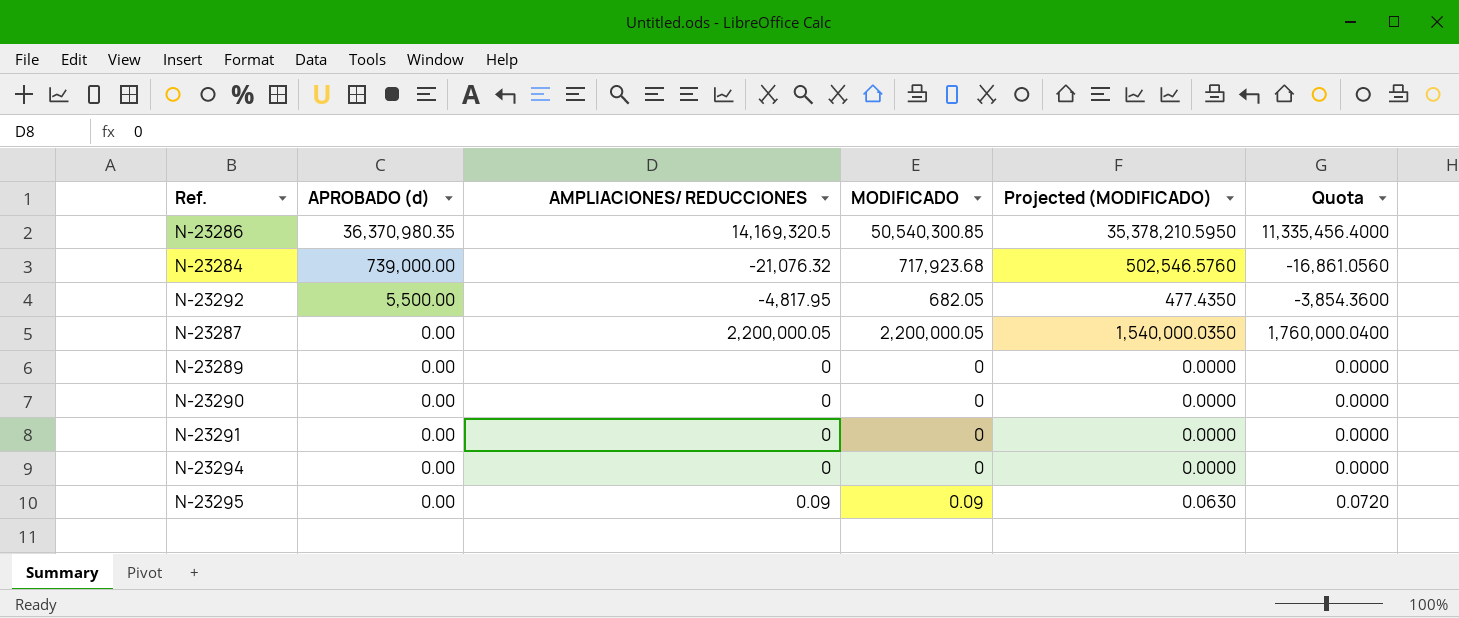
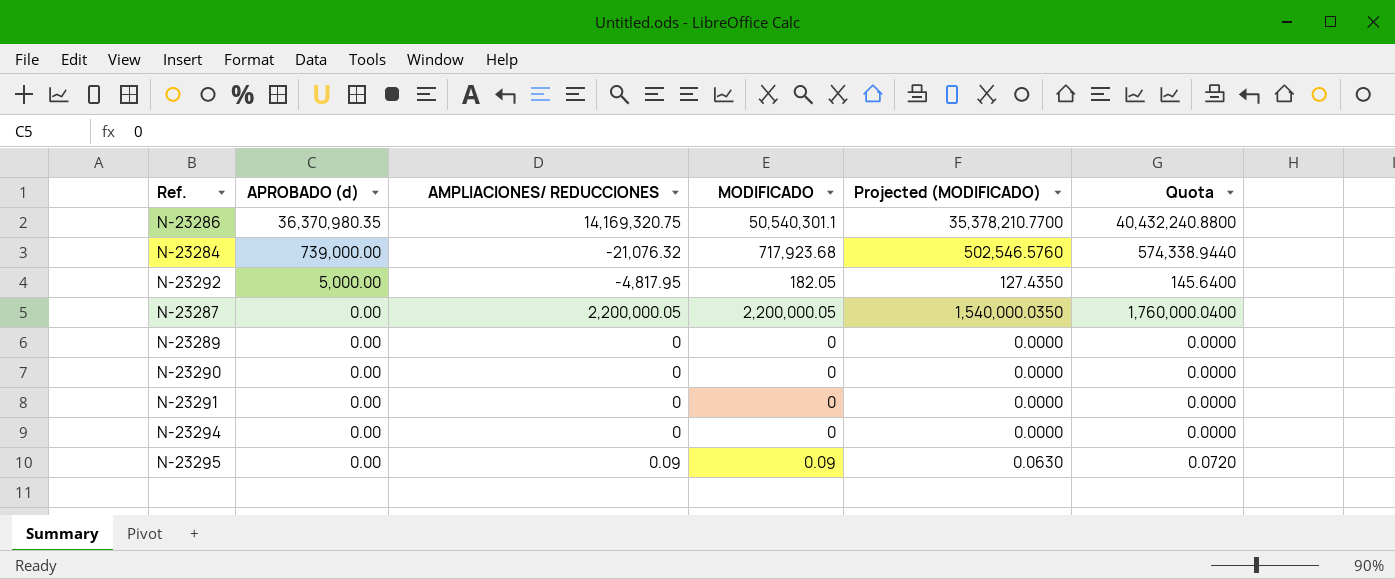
column Quota | formula: [AMPLIACIONES/ REDUCCIONES] * 0.8 -> [MODIFICADO] * 0.8
N-23286 | AMPLIACIONES/ REDUCCIONES: 14,169,320.5 -> 14,169,320.75
N-23286 | MODIFICADO: 50,540,300.85 -> 50,540,301.1
N-23286 | Projected (MODIFICADO): 35,378,210.5950 -> 35,378,210.7700
N-23292 | APROBADO (d): 5,500.00 -> 5,000.00
N-23292 | MODIFICADO: 682.05 -> 182.05
N-23292 | Projected (MODIFICADO): 477.4350 -> 127.4350

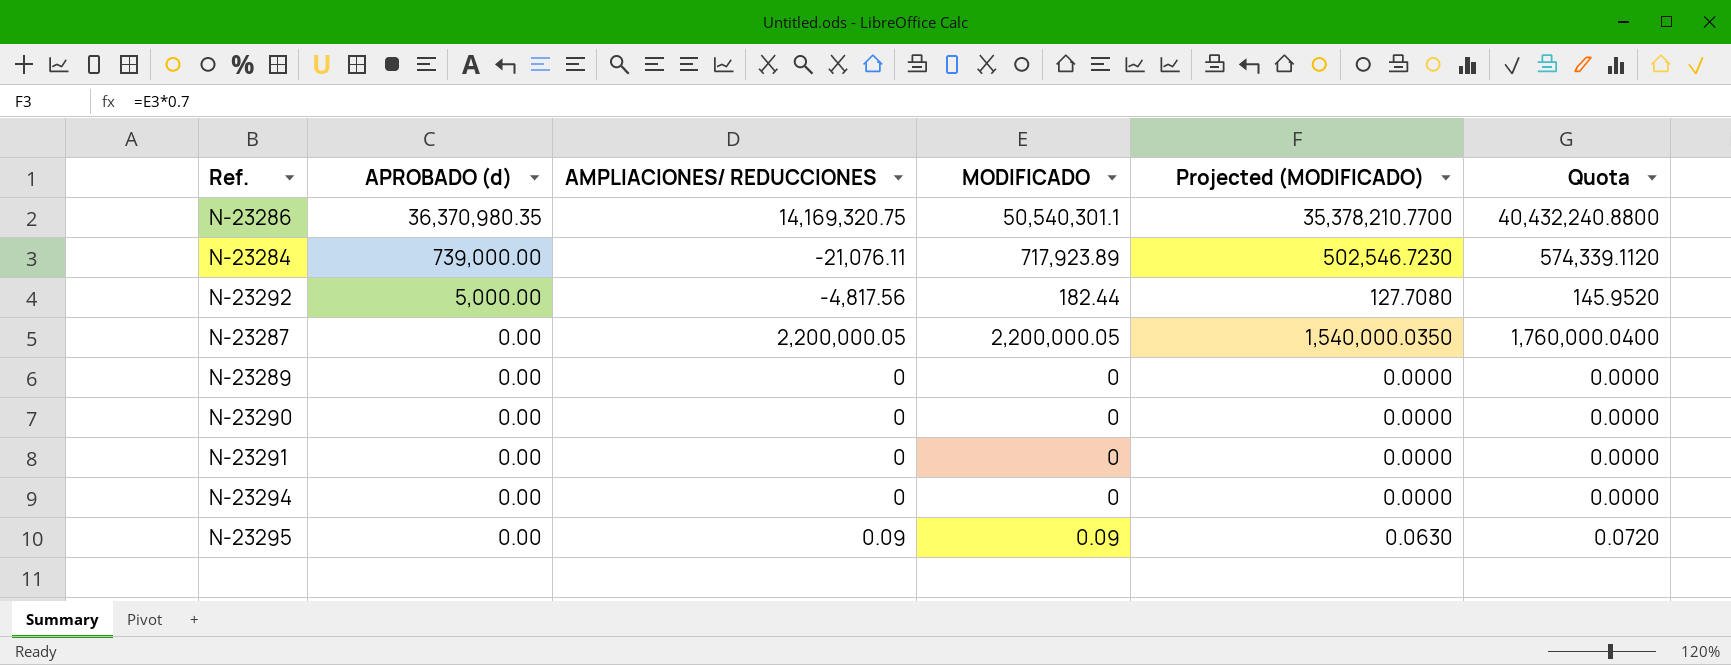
N-23284 | AMPLIACIONES/ REDUCCIONES: -21,076.32 -> -21,076.11
N-23284 | MODIFICADO: 717,923.68 -> 717,923.89
N-23284 | Projected (MODIFICADO): 502,546.5760 -> 502,546.7230
N-23284 | Quota: 574,338.9440 -> 574,339.1120
N-23292 | AMPLIACIONES/ REDUCCIONES: -4,817.95 -> -4,817.56
N-23292 | MODIFICADO: 182.05 -> 182.44
N-23292 | Projected (MODIFICADO): 127.4350 -> 127.7080
N-23292 | Quota: 145.6400 -> 145.9520

